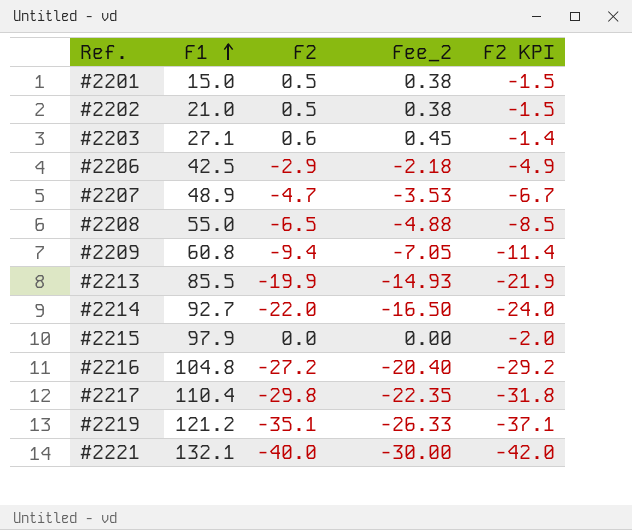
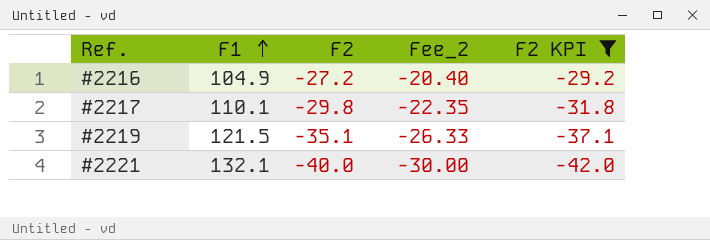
filter: none -> F2 KPI <= -29.2
#2216 | F1: 104.8 -> 104.9
#2217 | F1: 110.4 -> 110.1
#2219 | F1: 121.2 -> 121.5

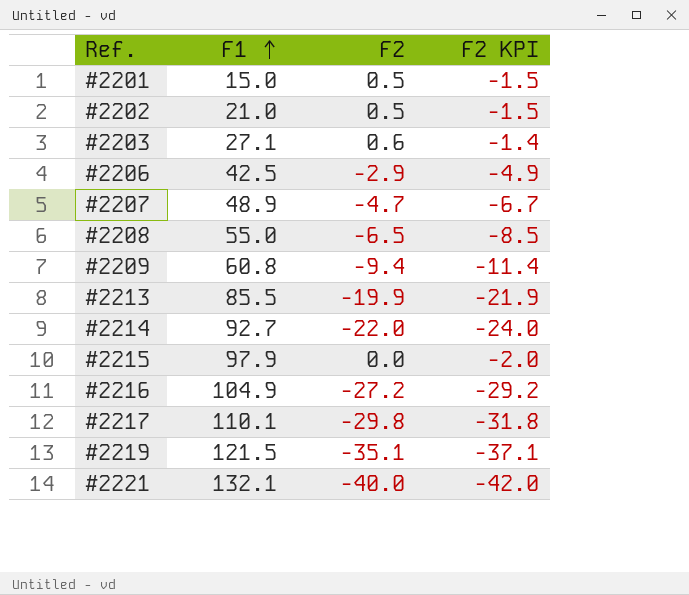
filter: F2 KPI <= -29.2 -> none
column Fee_2 | formula: [F2] * 0.75 -> none

